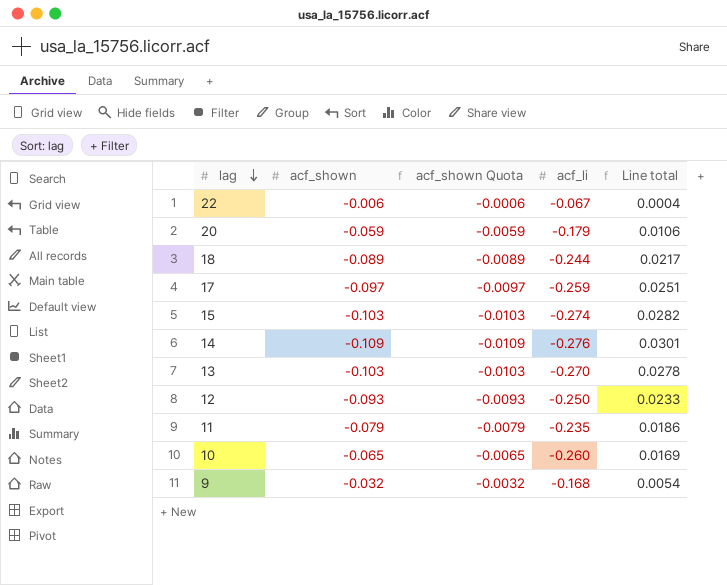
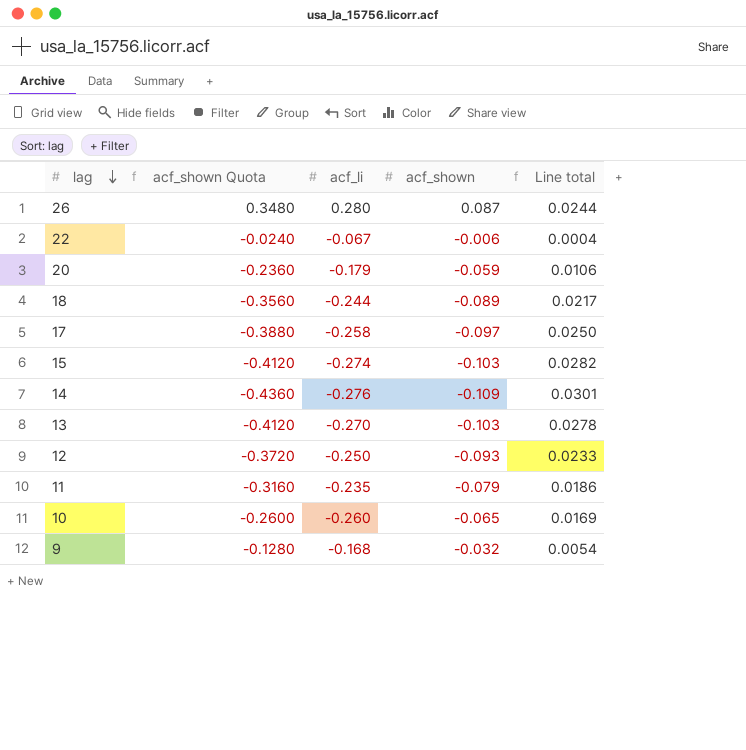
column acf_shown Quota | formula: [acf_shown] * 0.1 -> [acf_shown] * 4
column acf_shown | position: 2 -> 4
row 26: none -> 0.3480 | 0.280 | 0.087 | 0.0244
17 | acf_li: -0.259 -> -0.258
17 | Line total: 0.0251 -> 0.0250

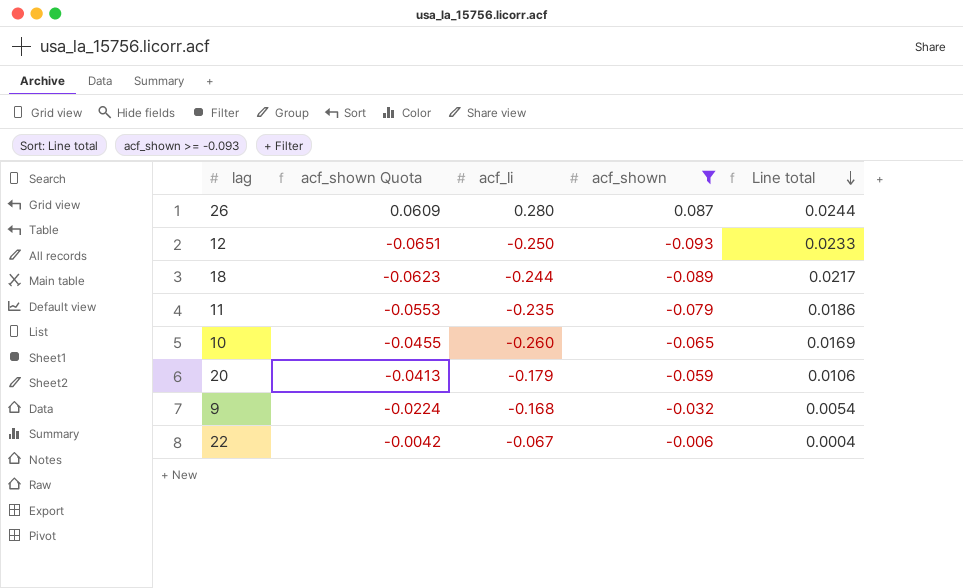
filter: none -> acf_shown >= -0.093
row order: lag descending -> Line total descending
column acf_shown Quota | formula: [acf_shown] * 4 -> [acf_shown] * 0.7

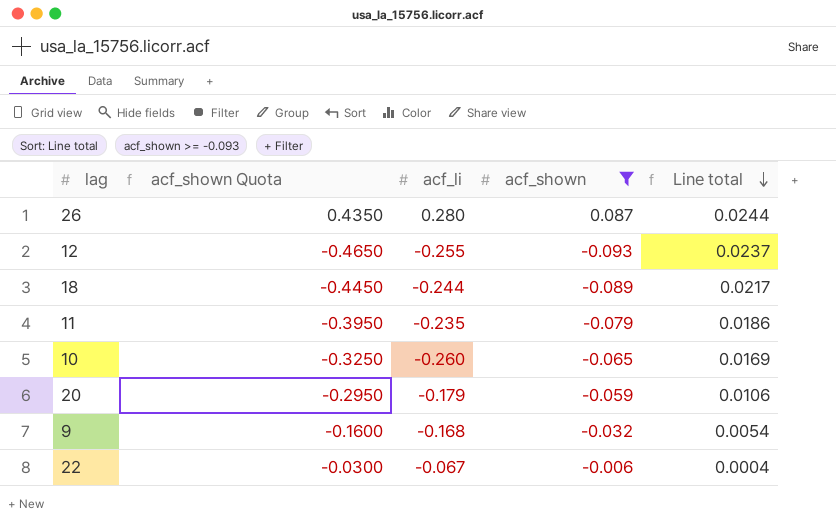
column acf_shown Quota | formula: [acf_shown] * 0.7 -> [acf_shown] * 5
12 | acf_li: -0.250 -> -0.255
12 | Line total: 0.0233 -> 0.0237

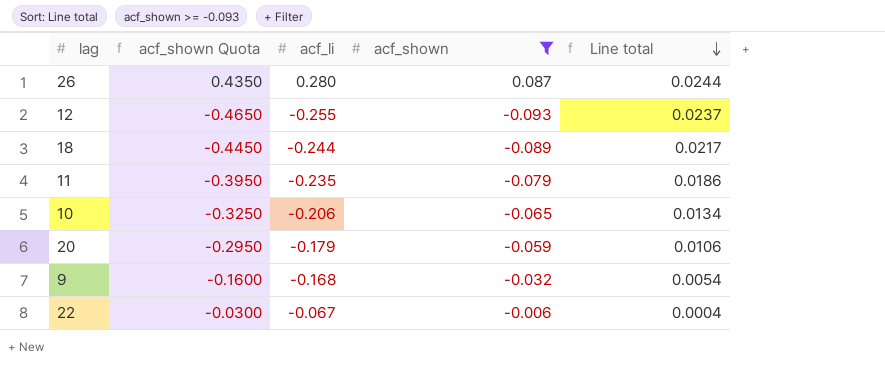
10 | acf_li: -0.260 -> -0.206
10 | Line total: 0.0169 -> 0.0134

